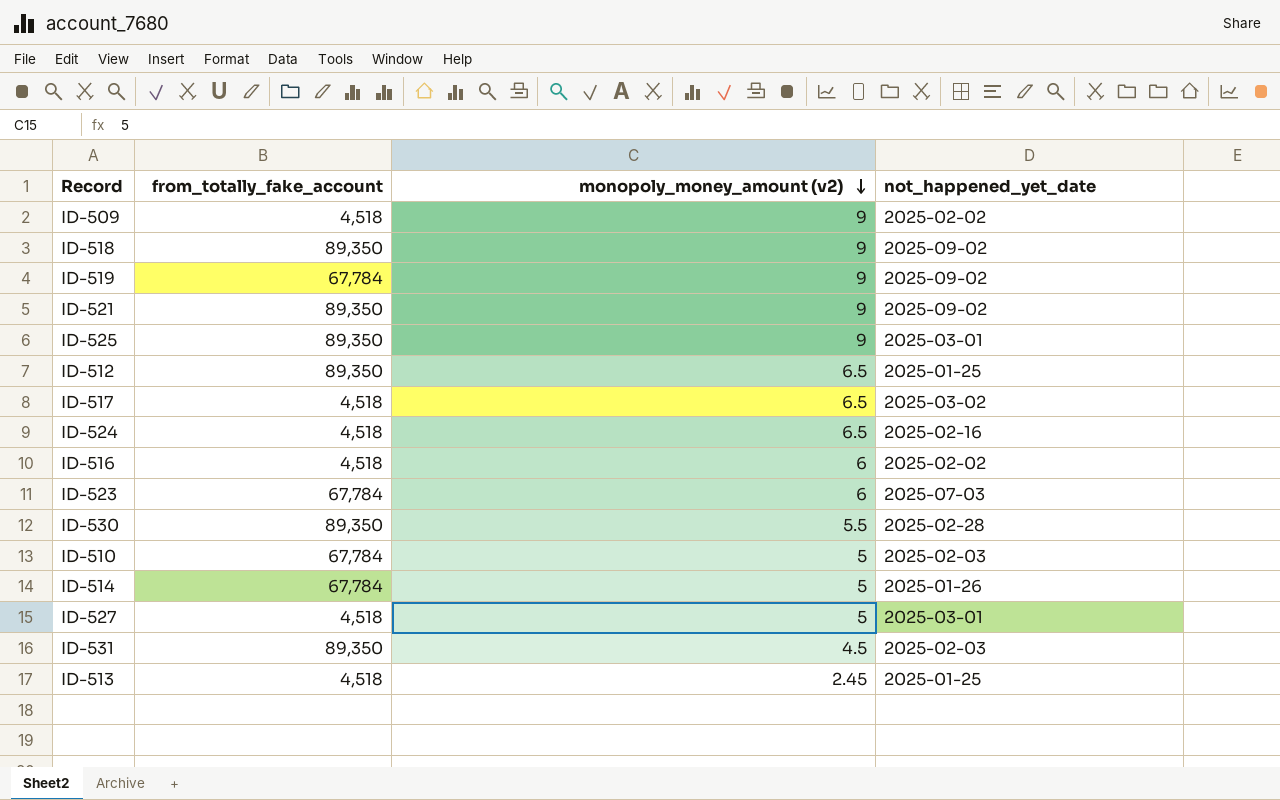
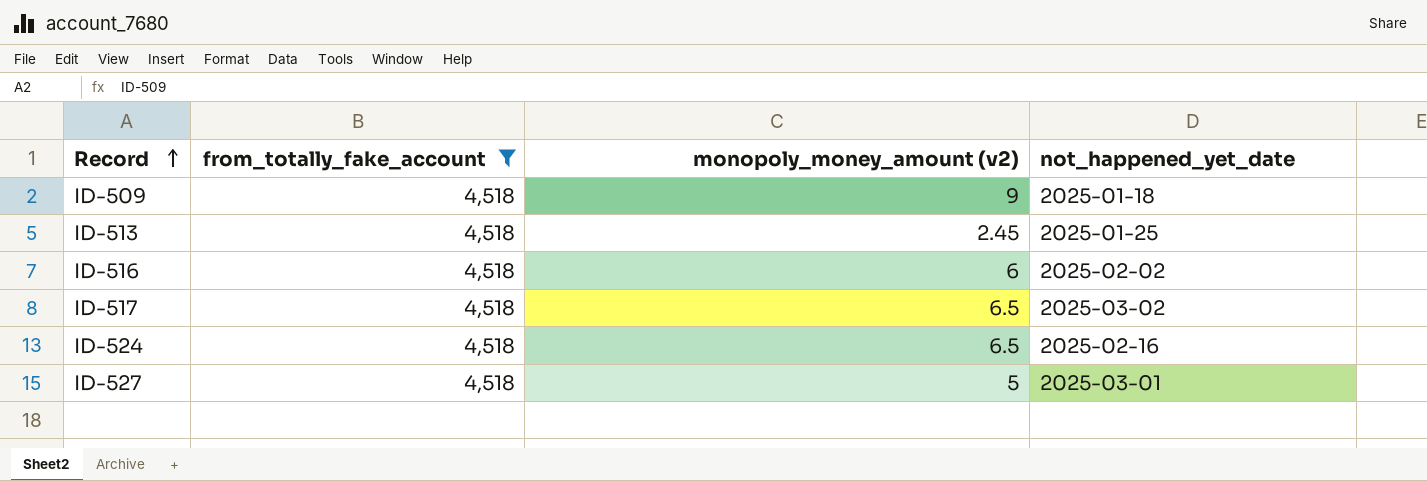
filter: none -> from_totally_fake_account = 4,518
row order: monopoly_money_amount (v2) descending -> Record ascending
ID-509 | not_happened_yet_date: 2025-02-02 -> 2025-01-18

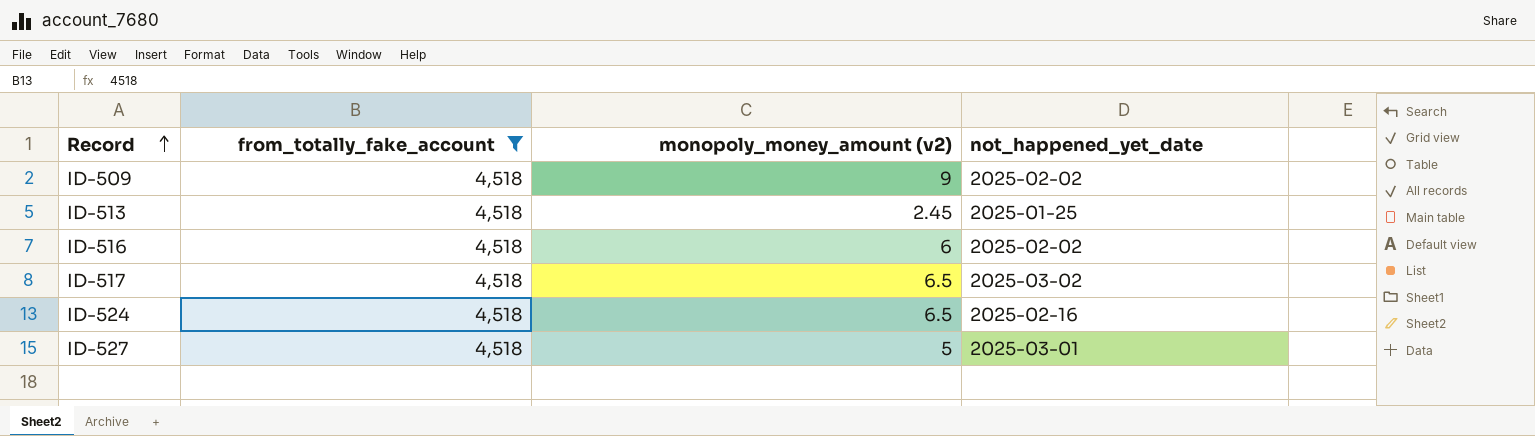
ID-509 | not_happened_yet_date: 2025-01-18 -> 2025-02-02

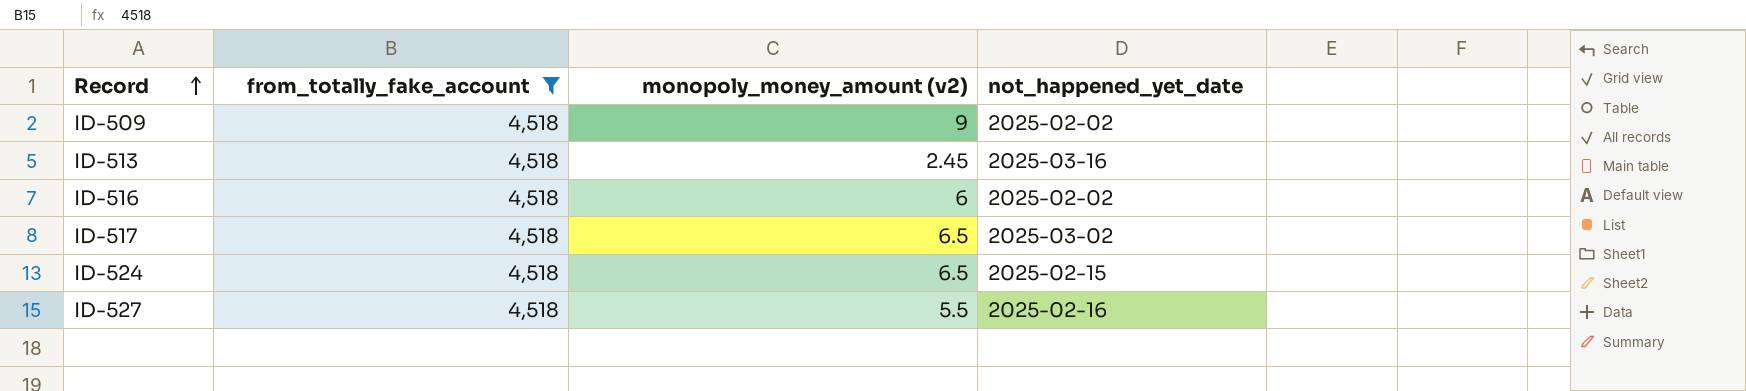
ID-513 | not_happened_yet_date: 2025-01-25 -> 2025-03-16
ID-524 | not_happened_yet_date: 2025-02-16 -> 2025-02-15
ID-527 | monopoly_money_amount (v2): 5 -> 5.5
ID-527 | not_happened_yet_date: 2025-03-01 -> 2025-02-16

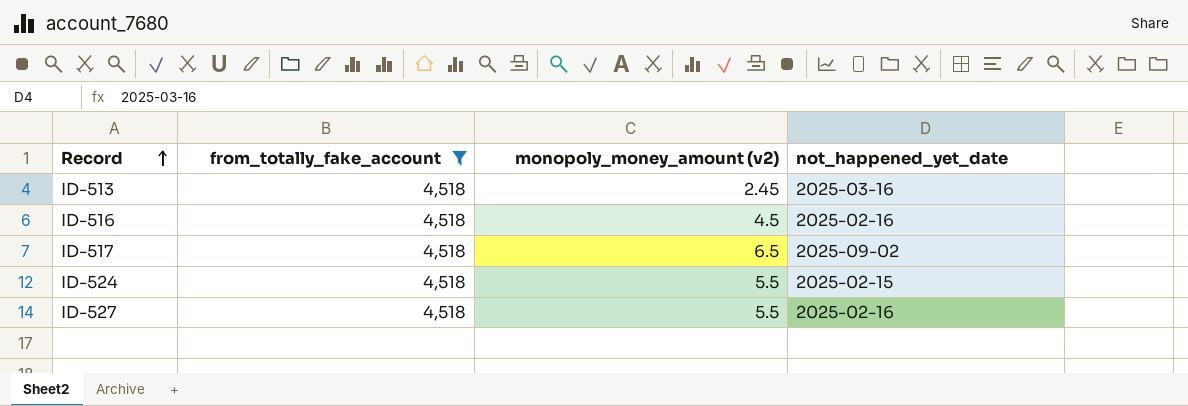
row ID-509: 4,518 | 9 | 2025-02-02 -> none
ID-516 | monopoly_money_amount (v2): 6 -> 4.5
ID-516 | not_happened_yet_date: 2025-02-02 -> 2025-02-16
ID-517 | not_happened_yet_date: 2025-03-02 -> 2025-09-02
ID-524 | monopoly_money_amount (v2): 6.5 -> 5.5

